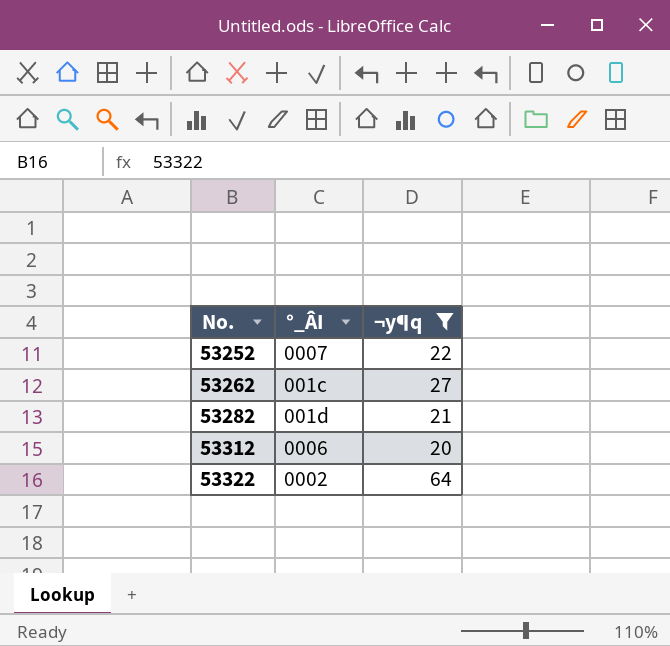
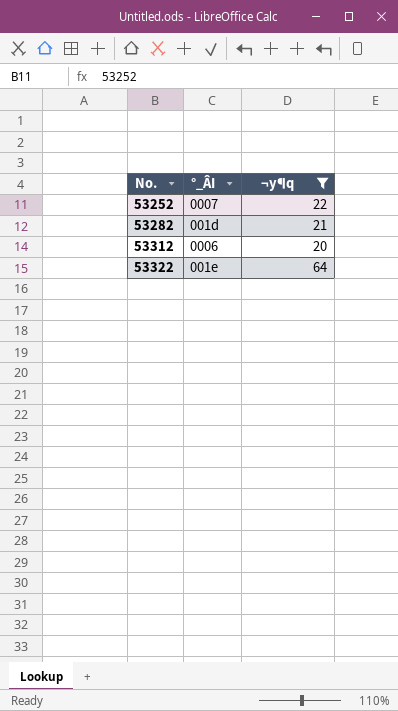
row 53262: 001c | 27 -> none
53322 | °_ÂI: 0002 -> 001e

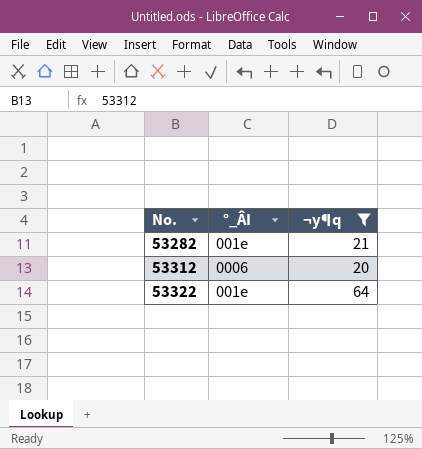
row 53252: 0007 | 22 -> none
53282 | °_ÂI: 001d -> 001e

